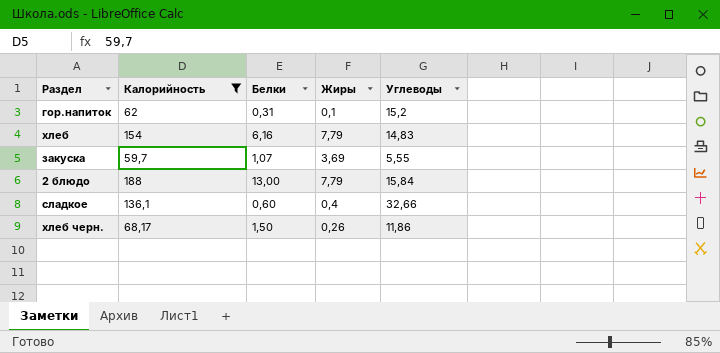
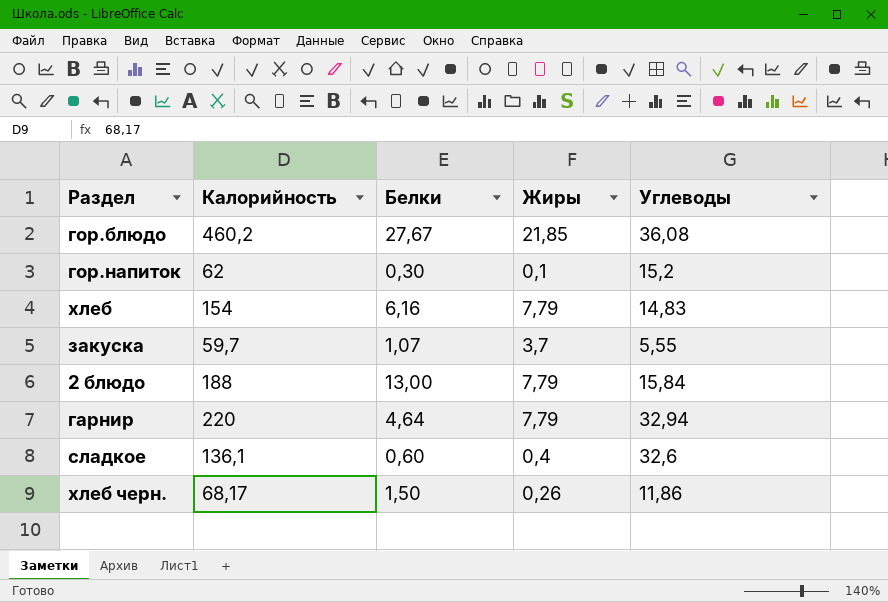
filter: Калорийность <= 188 -> none
гор.напиток | Белки: 0,31 -> 0,30
закуска | Жиры: 3,69 -> 3,7
сладкое | Углеводы: 32,66 -> 32,6

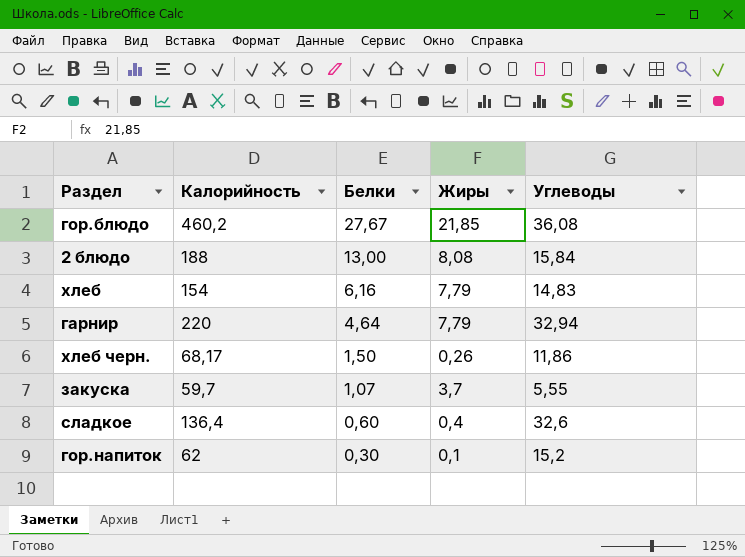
row order: none -> Белки descending
2 блюдо | Жиры: 7,79 -> 8,08
сладкое | Калорийность: 136,1 -> 136,4

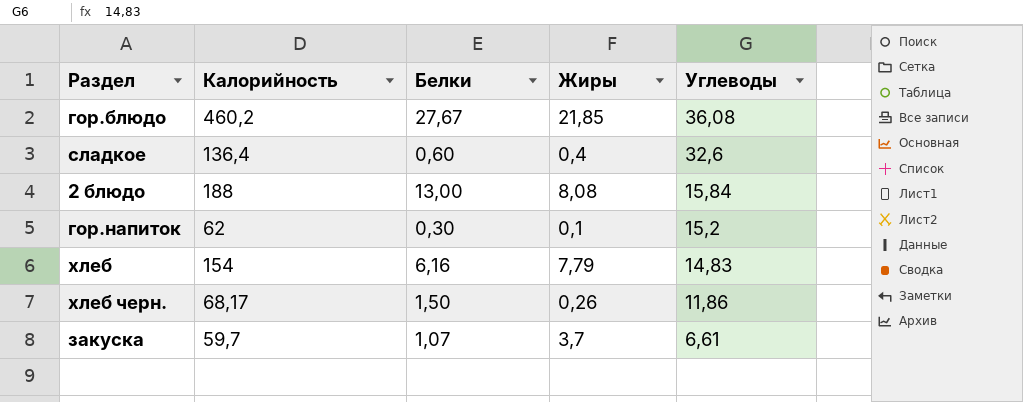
row order: Белки descending -> Углеводы descending
row гарнир: 220 | 4,64 | 7,79 | 32,94 -> none
закуска | Углеводы: 5,55 -> 6,61

